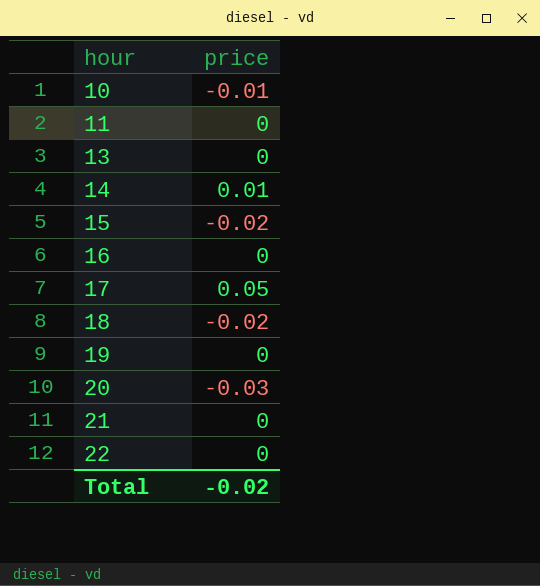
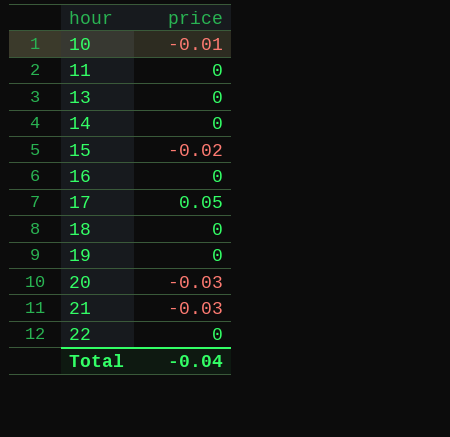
14 | price: 0.01 -> 0
18 | price: -0.02 -> 0
21 | price: 0 -> -0.03
Total | price: -0.02 -> -0.04

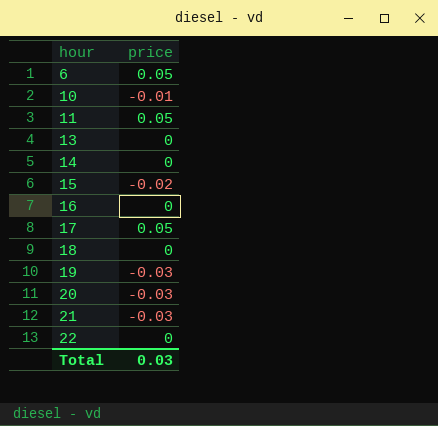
row 6: none -> 0.05
11 | price: 0 -> 0.05
19 | price: 0 -> -0.03
Total | price: -0.04 -> 0.03

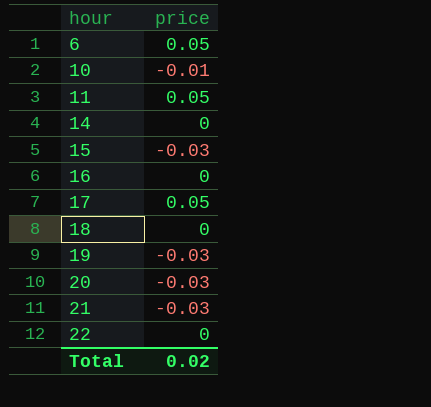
row 13: 0 -> none
15 | price: -0.02 -> -0.03
Total | price: 0.03 -> 0.02

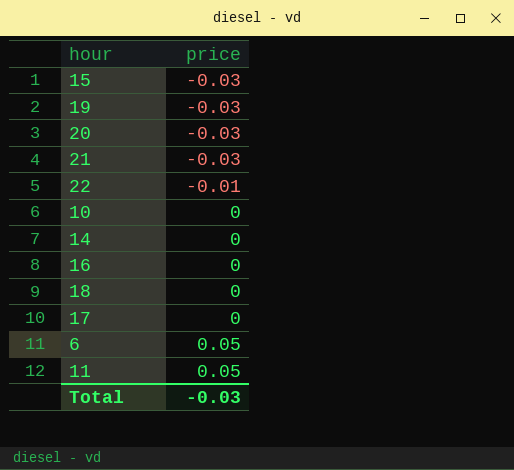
row order: hour ascending -> price ascending
22 | price: 0 -> -0.01
10 | price: -0.01 -> 0
17 | price: 0.05 -> 0
Total | price: 0.02 -> -0.03

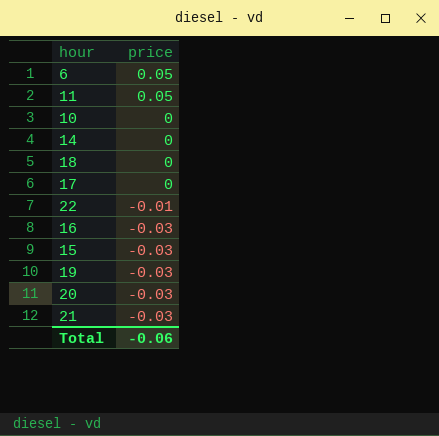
row order: price ascending -> price descending
16 | price: 0 -> -0.03
Total | price: -0.03 -> -0.06

